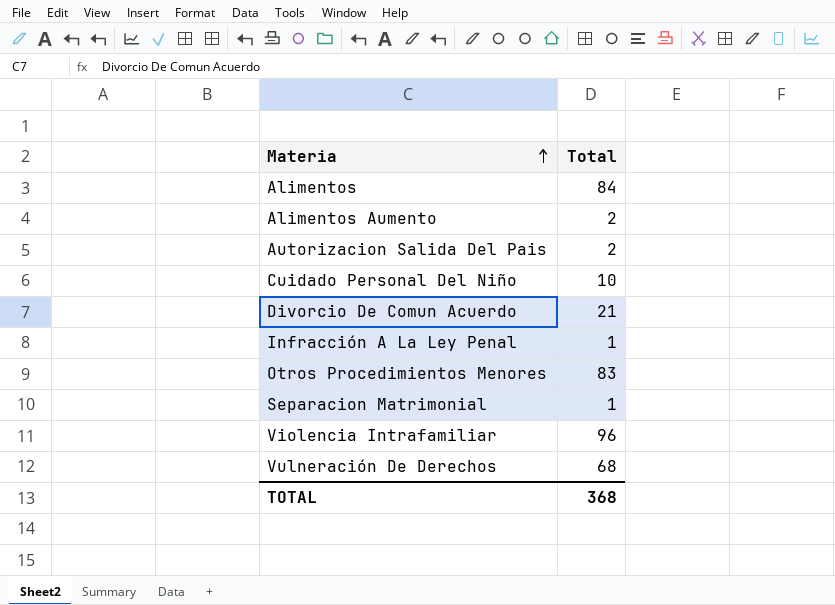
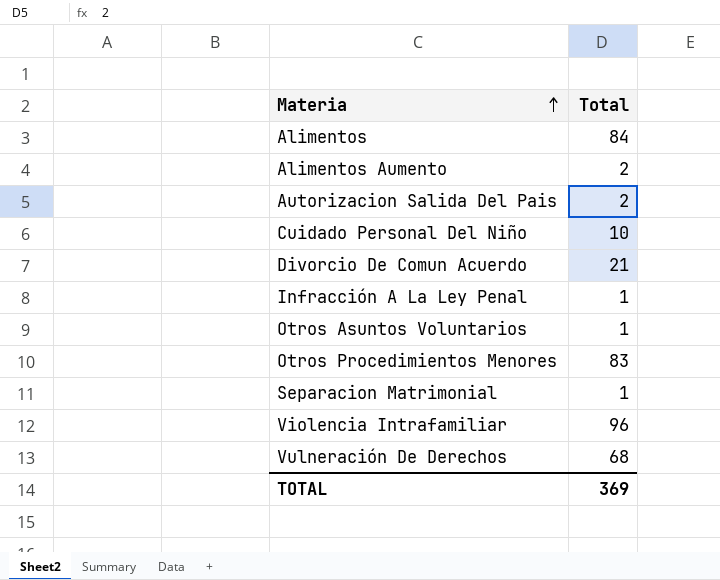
row Otros Asuntos Voluntarios: none -> 1
TOTAL | Total: 368 -> 369

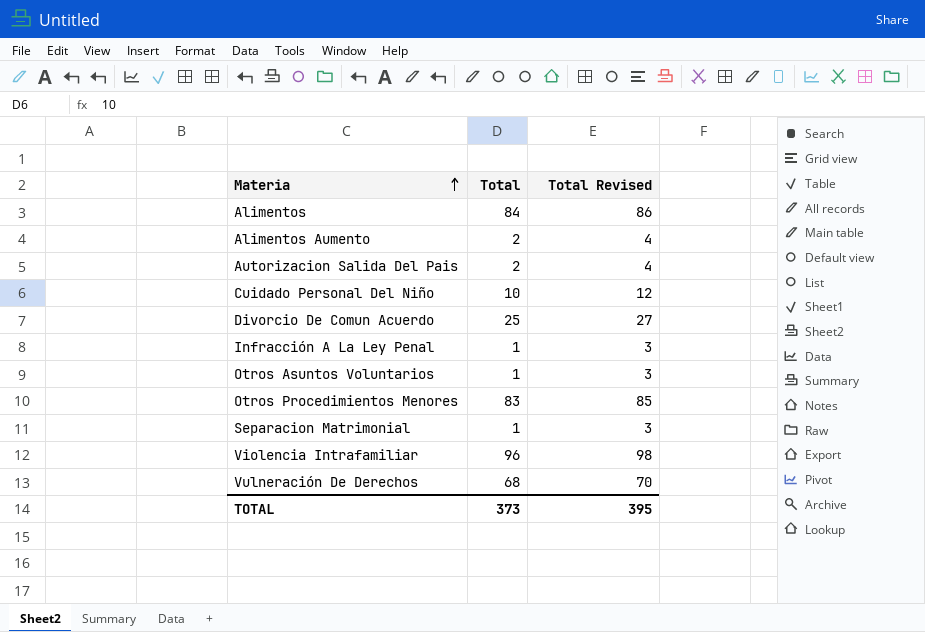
column Total Revised | formula: none -> [Total] + 2
Divorcio De Comun Acuerdo | Total: 21 -> 25
TOTAL | Total: 369 -> 373

